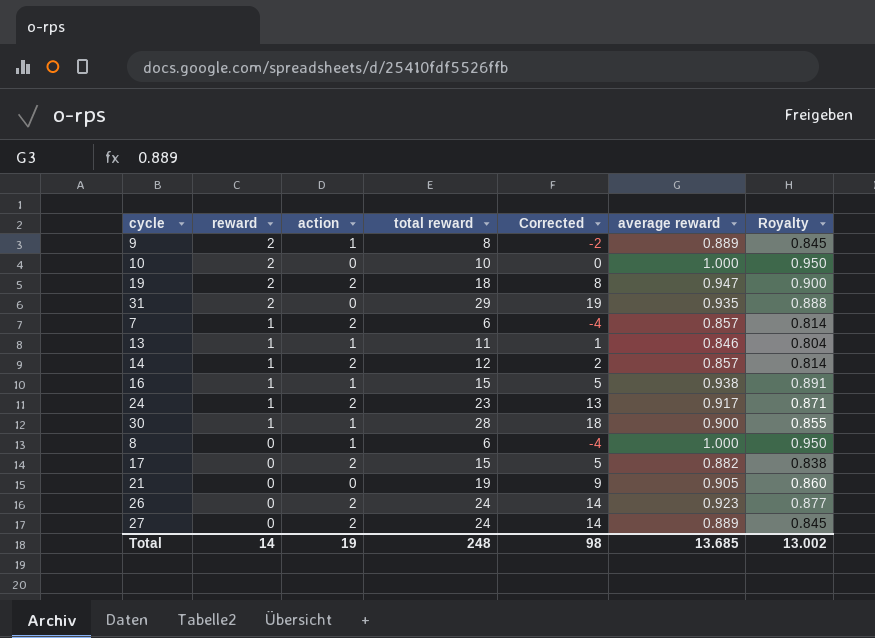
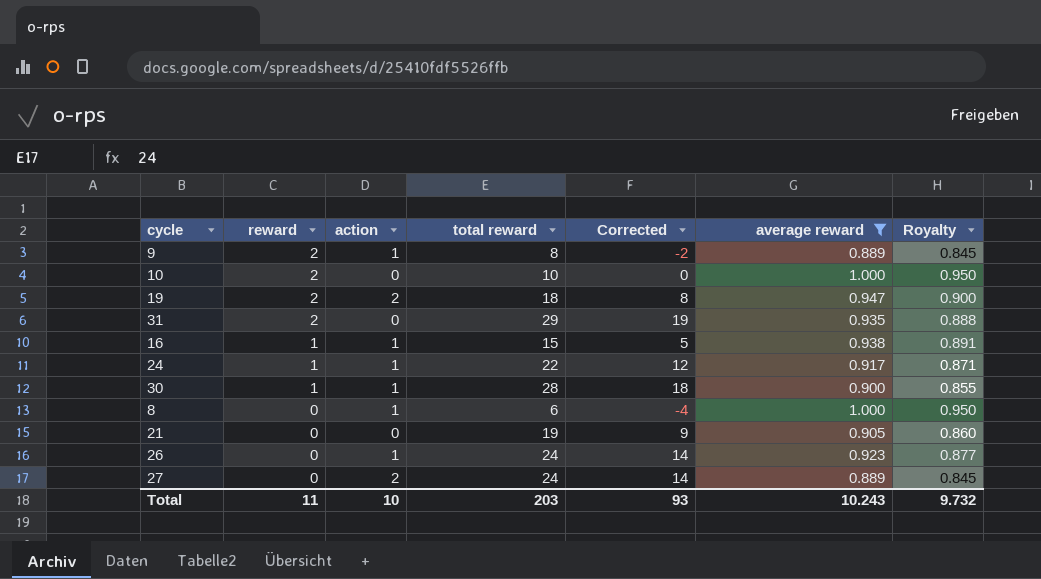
filter: none -> average reward >= 0.889
24 | action: 2 -> 1
24 | total reward: 23 -> 22
24 | Corrected: 13 -> 12
26 | action: 2 -> 1
Total | reward: 14 -> 11
Total | action: 19 -> 10
Total | total reward: 248 -> 203
Total | Corrected: 98 -> 93
Total | average reward: 13.685 -> 10.243
Total | Royalty: 13.002 -> 9.732

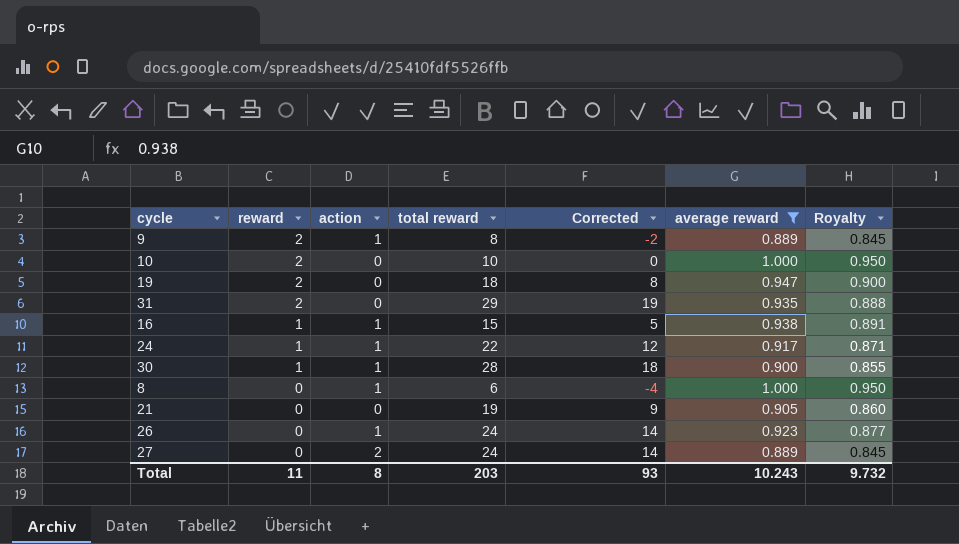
19 | action: 2 -> 0
Total | action: 10 -> 8

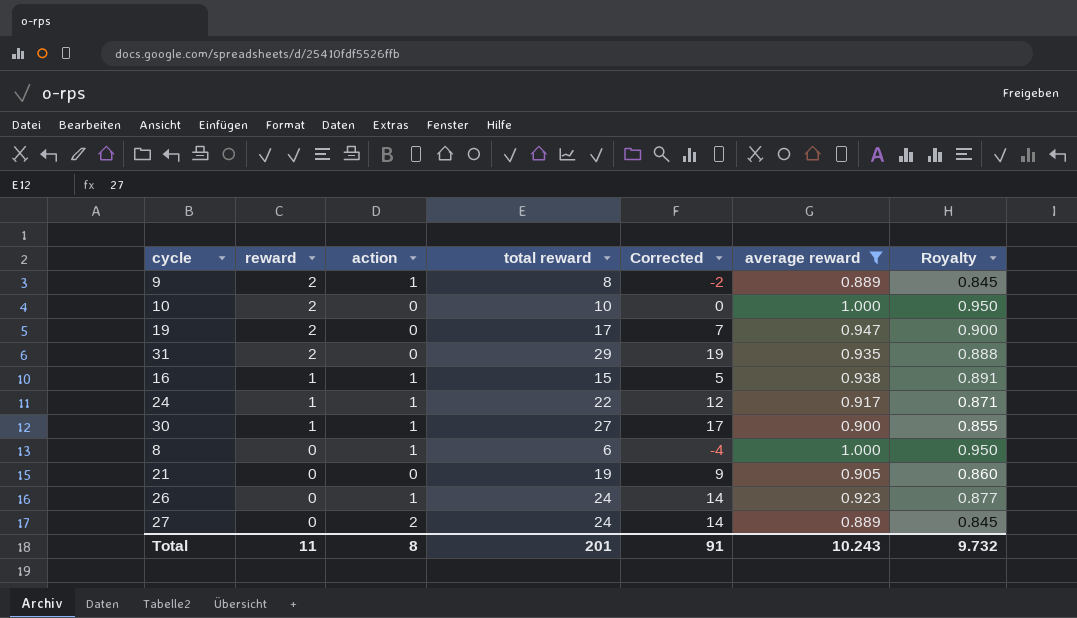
19 | total reward: 18 -> 17
19 | Corrected: 8 -> 7
30 | total reward: 28 -> 27
30 | Corrected: 18 -> 17
Total | total reward: 203 -> 201
Total | Corrected: 93 -> 91

